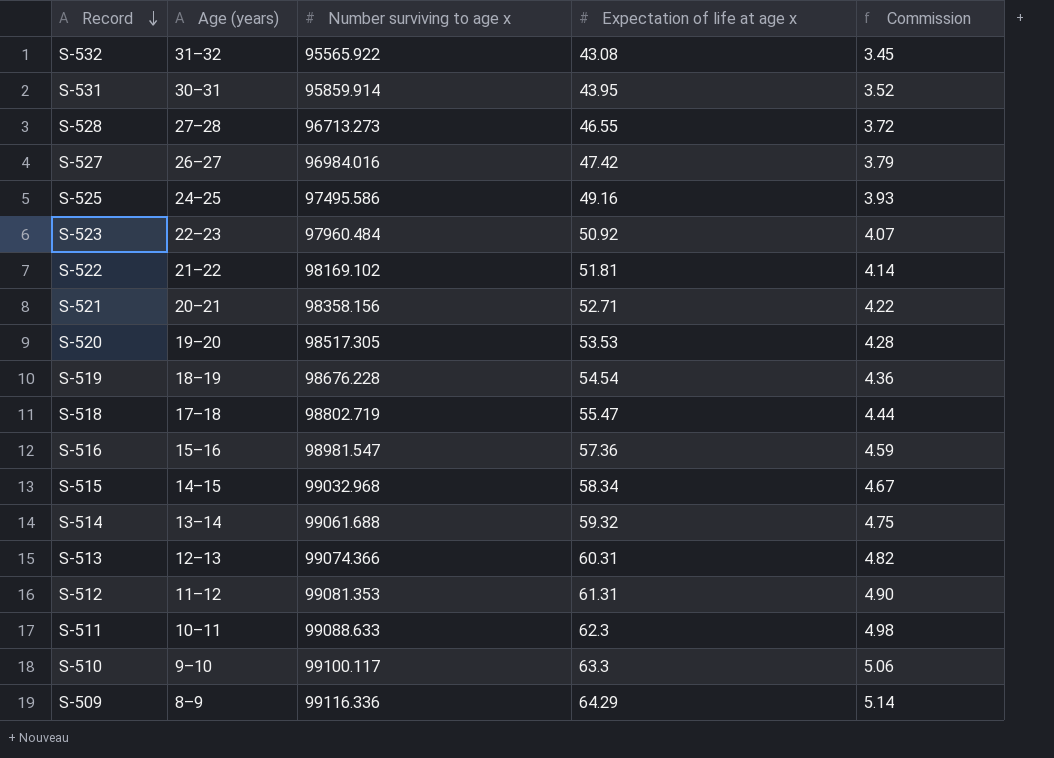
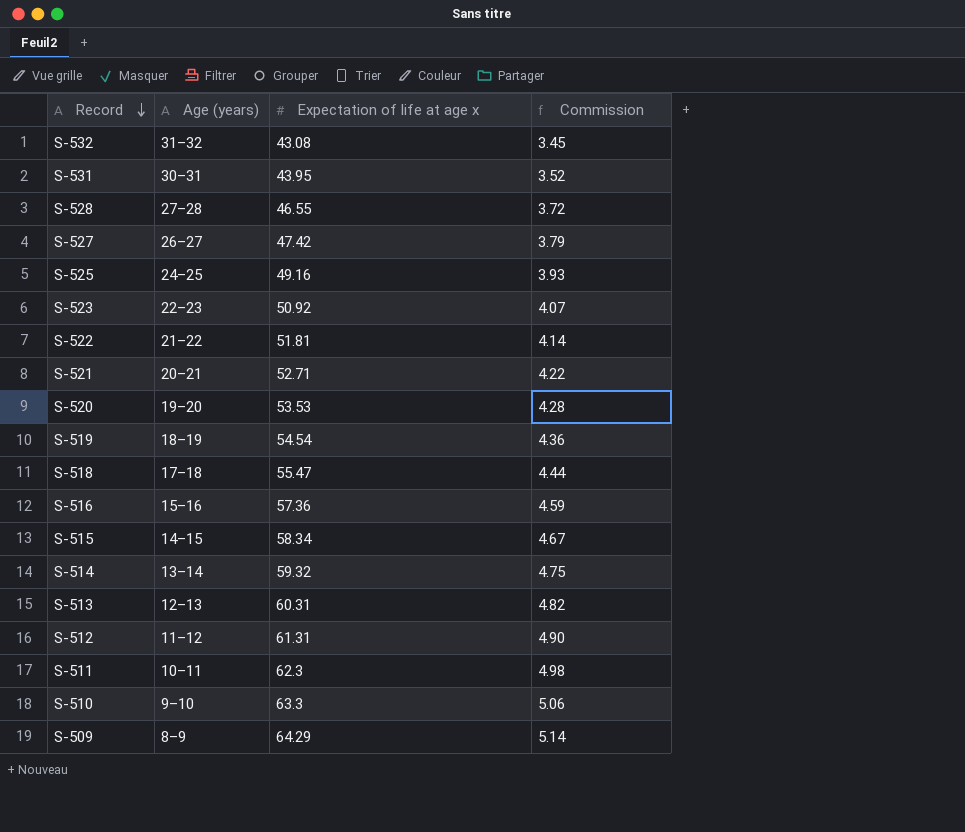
column Number surviving to age x | position: 3 -> none

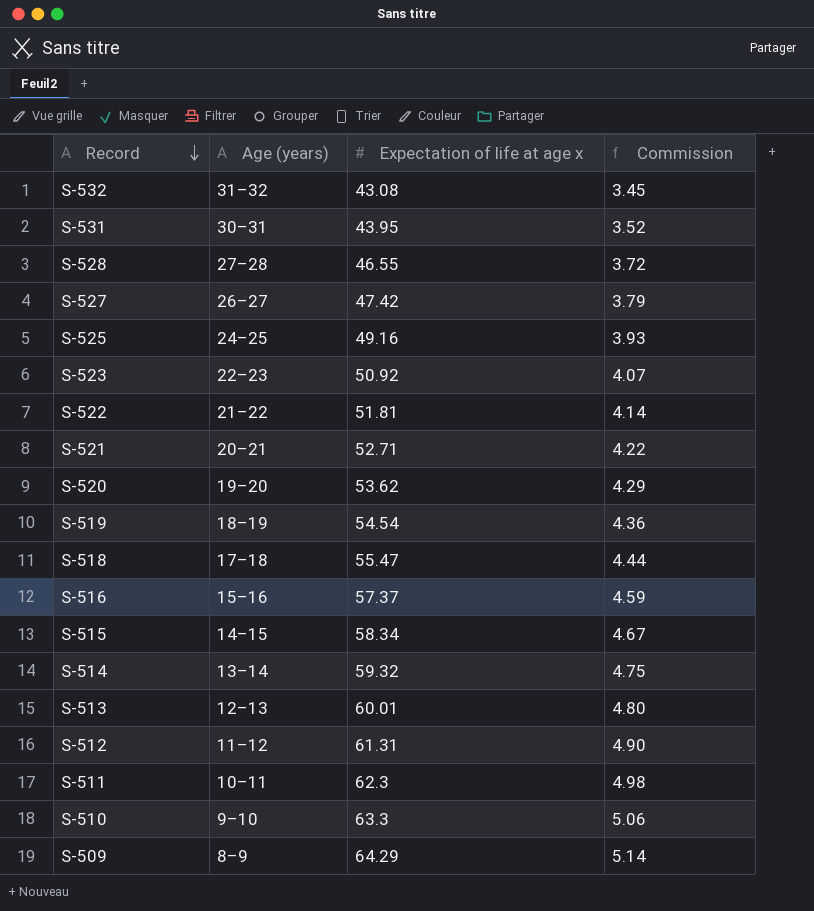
S-520 | Expectation of life at age x: 53.53 -> 53.62
S-520 | Commission: 4.28 -> 4.29
S-516 | Expectation of life at age x: 57.36 -> 57.37
S-513 | Expectation of life at age x: 60.31 -> 60.01
S-513 | Commission: 4.82 -> 4.80

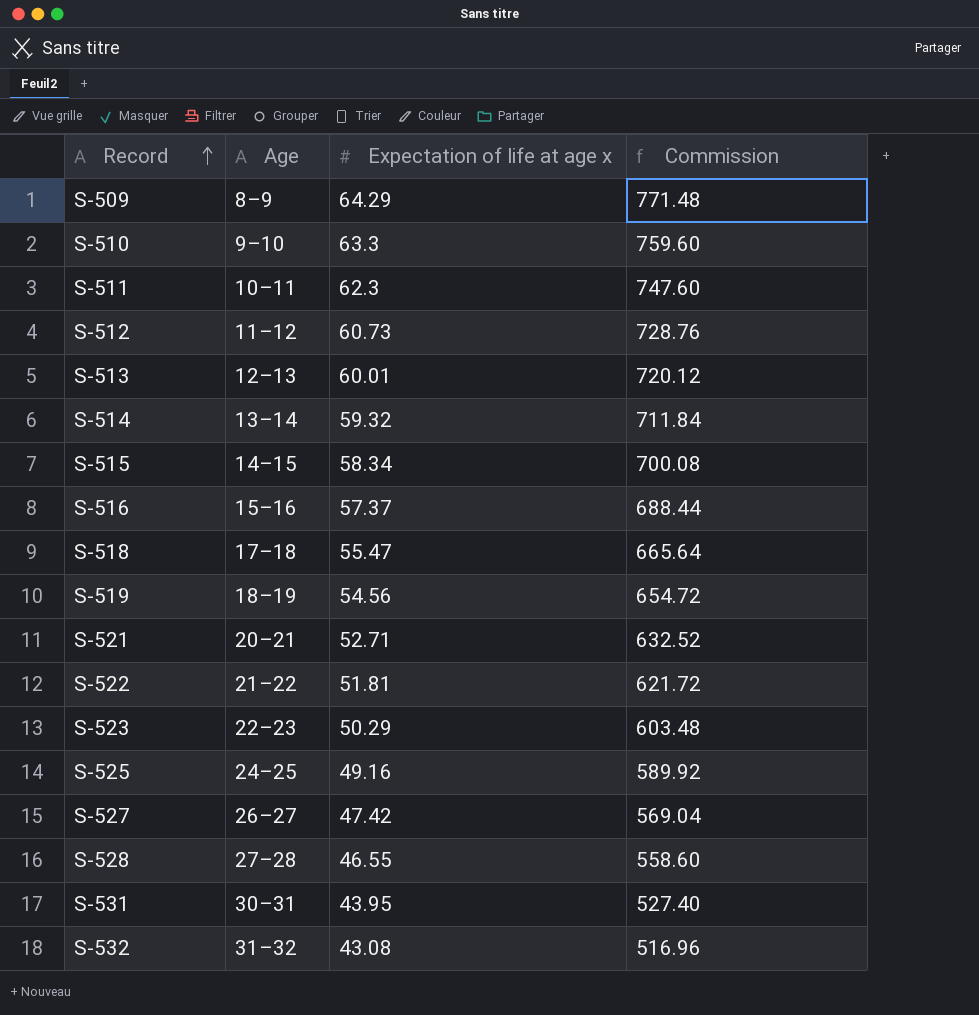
row order: Record descending -> Record ascending
column name: Age (years) -> Age
column Commission | formula: [Expectation of life at age x] * 0.08 -> [Expectation of life at age x] * 12
row S-520: 19–20 | 53.62 | 4.29 -> none
S-512 | Expectation of life at age x: 61.31 -> 60.73
S-519 | Expectation of life at age x: 54.54 -> 54.56
S-523 | Expectation of life at age x: 50.92 -> 50.29

